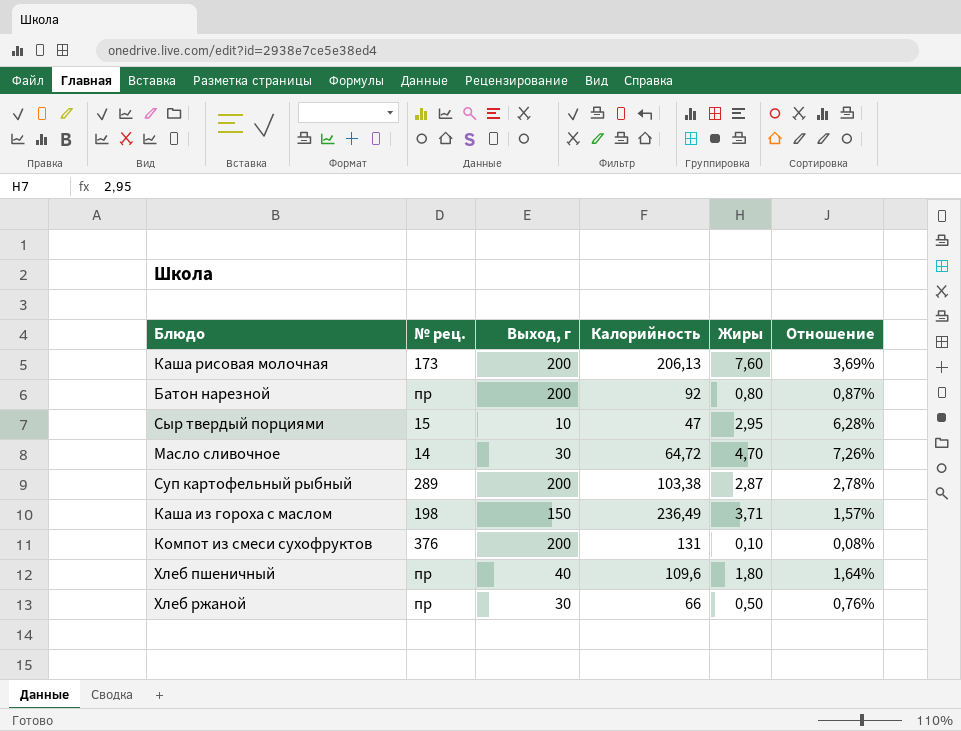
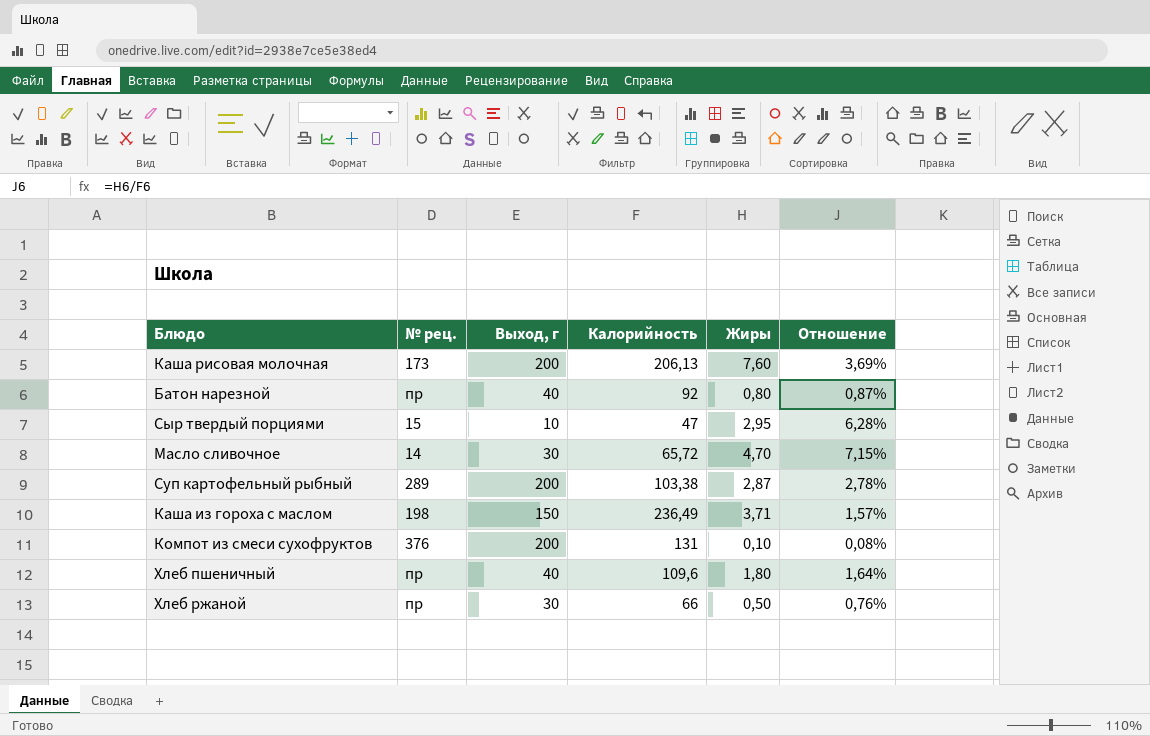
Батон нарезной | Выход, г: 200 -> 40
Масло сливочное | Калорийность: 64,72 -> 65,72
Масло сливочное | Отношение: 7,26% -> 7,15%

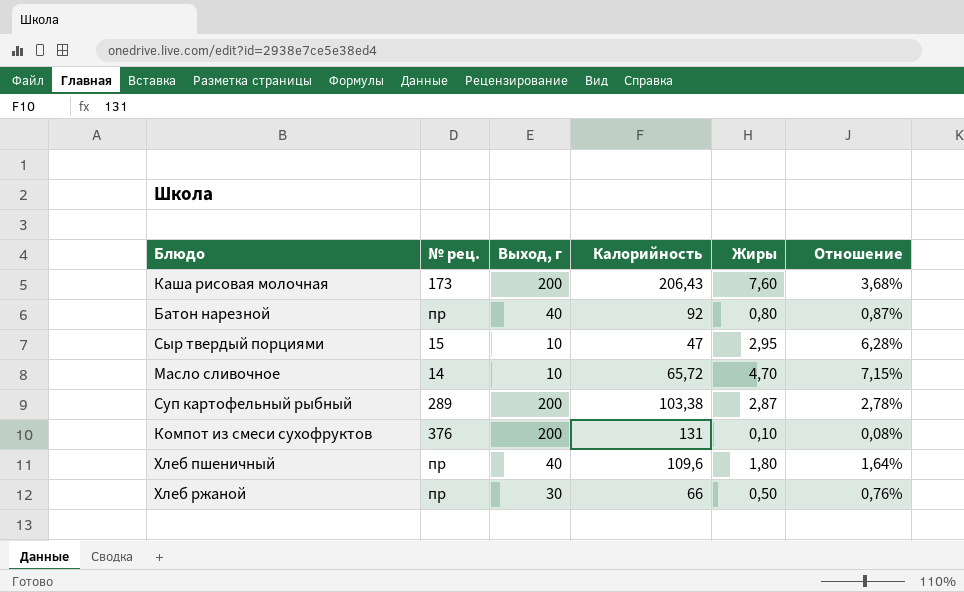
row Каша из гороха с маслом: 198 | 150 | 236,49 | 3,71 | 1,57% -> none
Каша рисовая молочная | Калорийность: 206,13 -> 206,43
Каша рисовая молочная | Отношение: 3,69% -> 3,68%
Масло сливочное | Выход, г: 30 -> 10

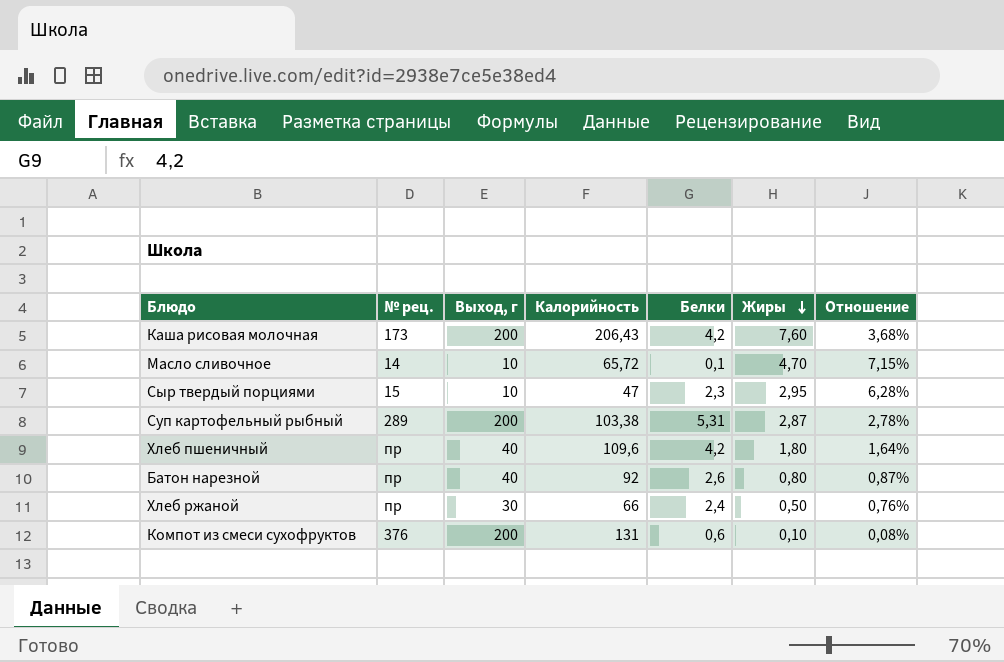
row order: none -> Жиры descending
column Белки | position: none -> 5

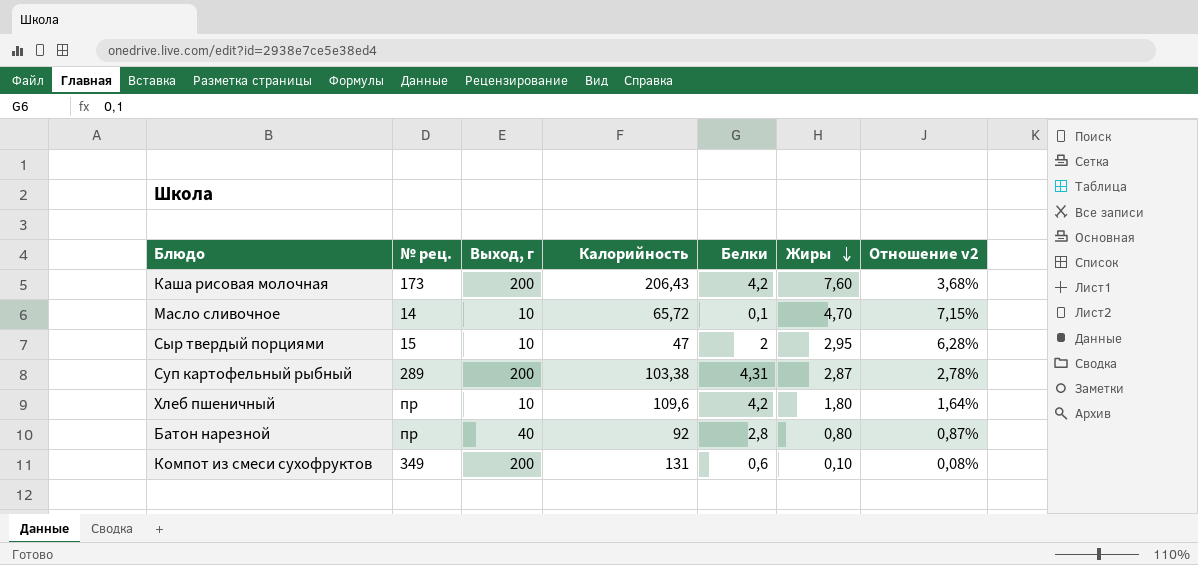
column name: Отношение -> Отношение v2
row Хлеб ржаной: пр | 30 | 66 | 2,4 | 0,50 | 0,76% -> none
Сыр твердый порциями | Белки: 2,3 -> 2
Суп картофельный рыбный | Белки: 5,31 -> 4,31
Хлеб пшеничный | Выход, г: 40 -> 10
Батон нарезной | Белки: 2,6 -> 2,8
Компот из смеси сухофруктов | № рец.: 376 -> 349

